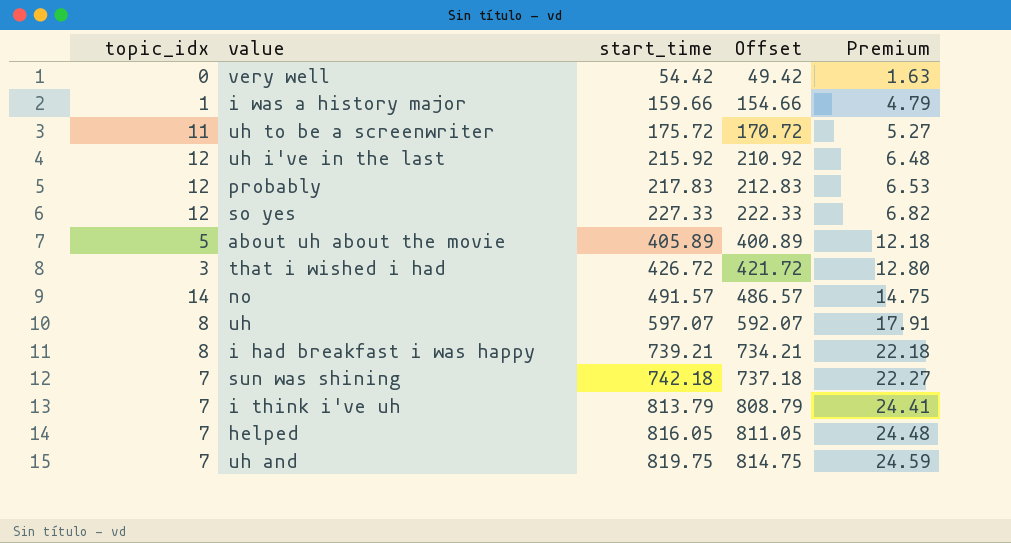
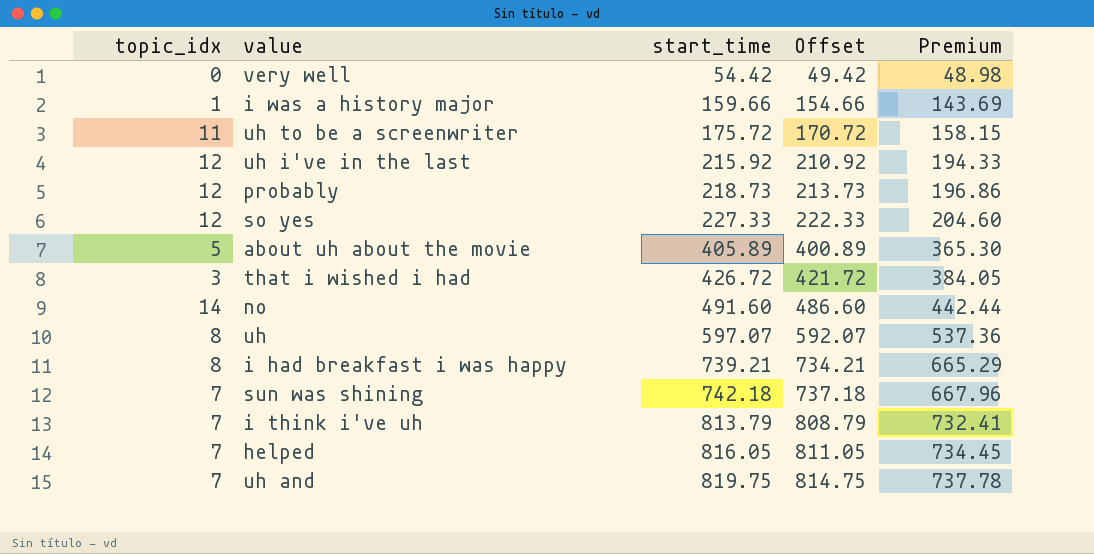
column Premium | formula: [start_time] * 0.03 -> [start_time] * 0.9
probably | start_time: 217.83 -> 218.73
probably | Offset: 212.83 -> 213.73
no | start_time: 491.57 -> 491.60
no | Offset: 486.57 -> 486.60

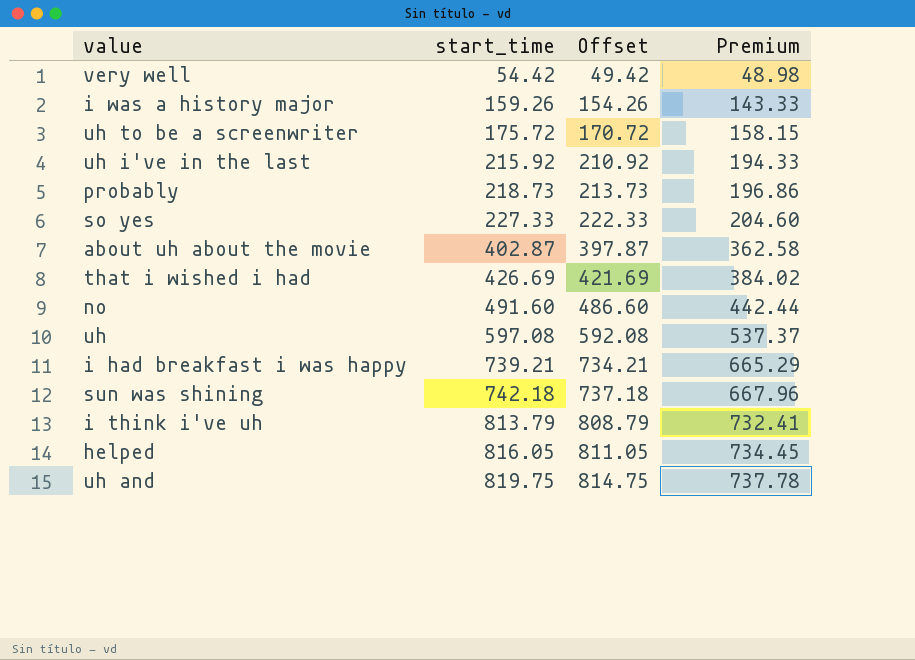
column topic_idx | position: 1 -> none
i was a history major | start_time: 159.66 -> 159.26
i was a history major | Offset: 154.66 -> 154.26
i was a history major | Premium: 143.69 -> 143.33
about uh about the movie | start_time: 405.89 -> 402.87
about uh about the movie | Offset: 400.89 -> 397.87
about uh about the movie | Premium: 365.30 -> 362.58
that i wished i had | start_time: 426.72 -> 426.69
that i wished i had | Offset: 421.72 -> 421.69
that i wished i had | Premium: 384.05 -> 384.02
uh | start_time: 597.07 -> 597.08
uh | Offset: 592.07 -> 592.08
uh | Premium: 537.36 -> 537.37

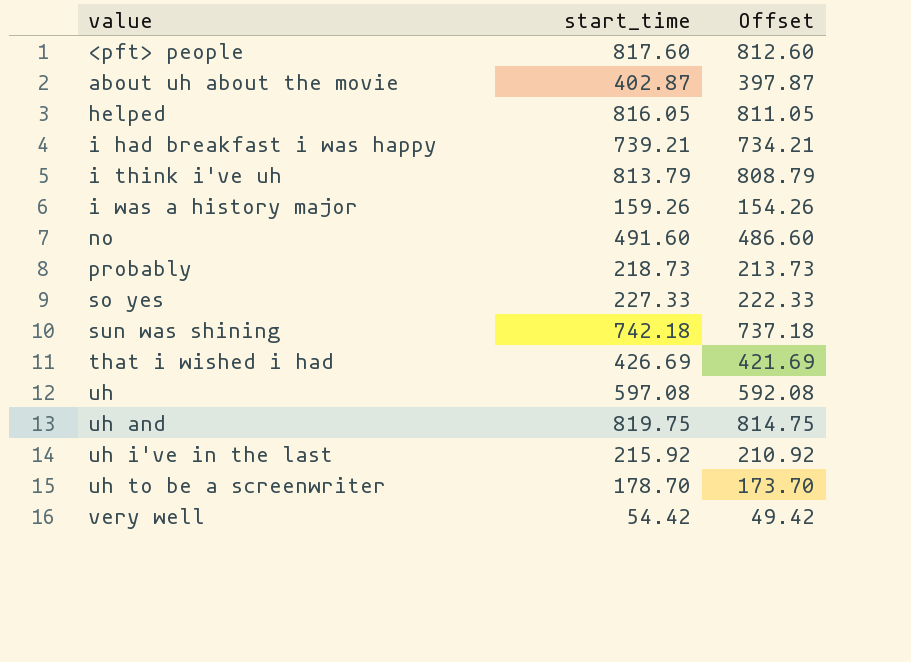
row order: start_time ascending -> value ascending
column Premium | formula: [start_time] * 0.9 -> none
row <pft> people: none -> 817.60 | 812.60
uh to be a screenwriter | start_time: 175.72 -> 178.70
uh to be a screenwriter | Offset: 170.72 -> 173.70

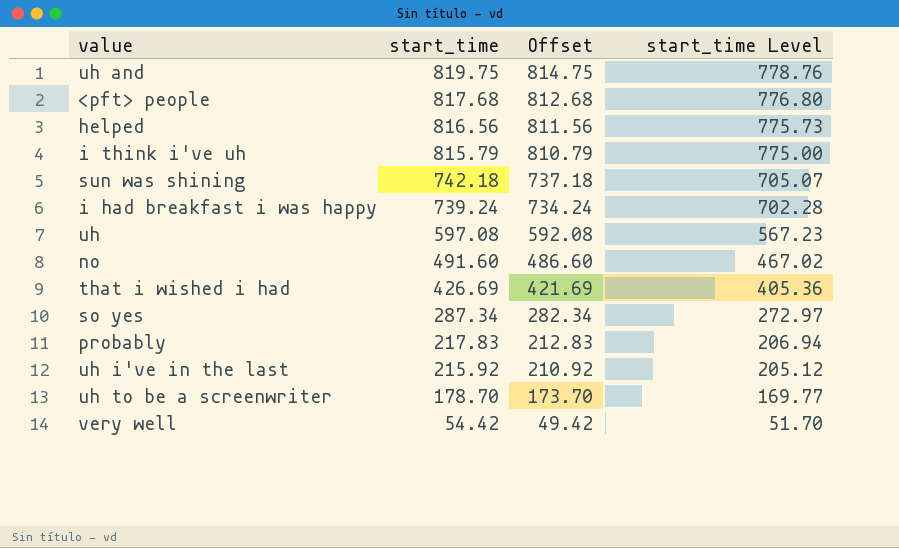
row order: value ascending -> start_time descending
column start_time Level | formula: none -> [start_time] * 0.95
row about uh about the movie: 402.87 | 397.87 -> none
row i was a history major: 159.26 | 154.26 -> none
<pft> people | start_time: 817.60 -> 817.68
<pft> people | Offset: 812.60 -> 812.68
helped | start_time: 816.05 -> 816.56
helped | Offset: 811.05 -> 811.56
i think i've uh | start_time: 813.79 -> 815.79
i think i've uh | Offset: 808.79 -> 810.79
i had breakfast i was happy | start_time: 739.21 -> 739.24
i had breakfast i was happy | Offset: 734.21 -> 734.24
so yes | start_time: 227.33 -> 287.34
so yes | Offset: 222.33 -> 282.34
probably | start_time: 218.73 -> 217.83
probably | Offset: 213.73 -> 212.83

